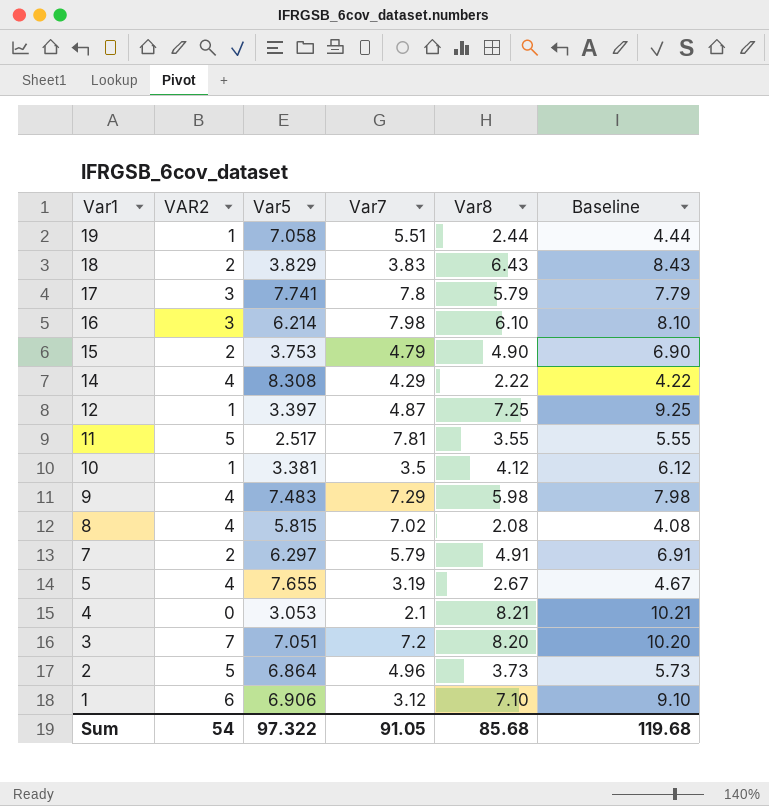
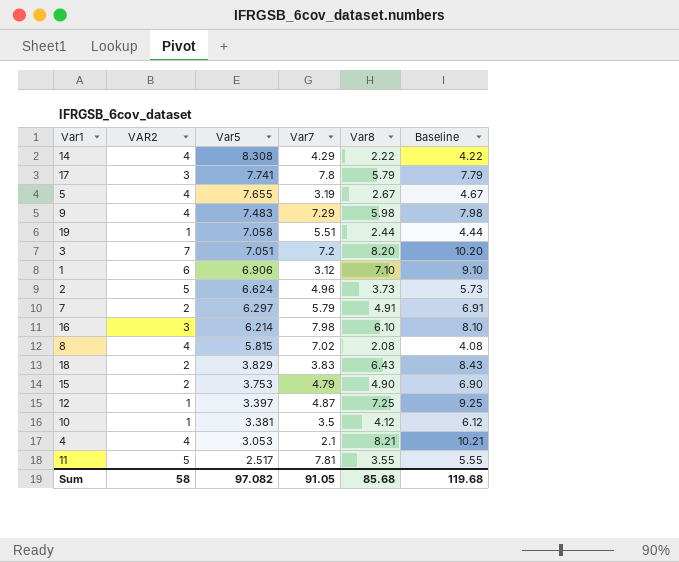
row order: Var1 descending -> Var5 descending
2 | Var5: 6.864 -> 6.624
4 | VAR2: 0 -> 4
Sum | VAR2: 54 -> 58
Sum | Var5: 97.322 -> 97.082

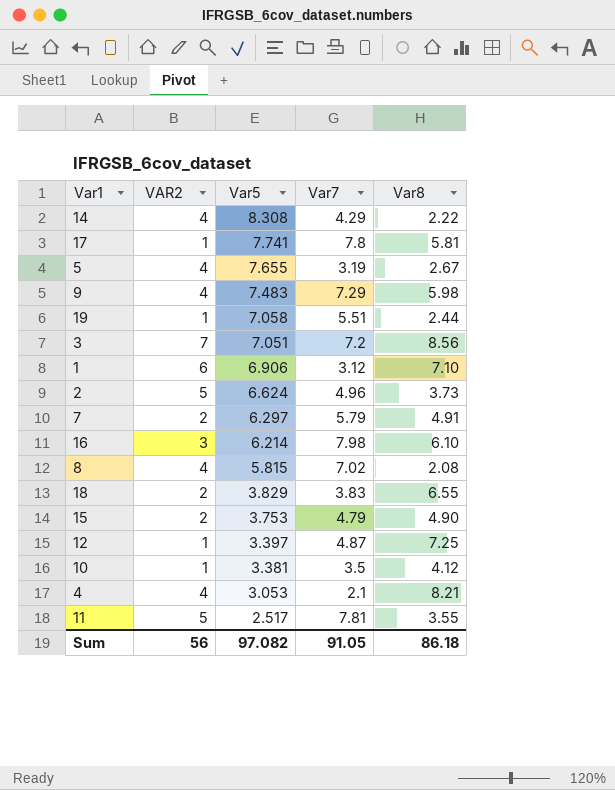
column Baseline | formula: [Var8] + 2 -> none
17 | VAR2: 3 -> 1
17 | Var8: 5.79 -> 5.81
3 | Var8: 8.20 -> 8.56
18 | Var8: 6.43 -> 6.55
Sum | VAR2: 58 -> 56
Sum | Var8: 85.68 -> 86.18

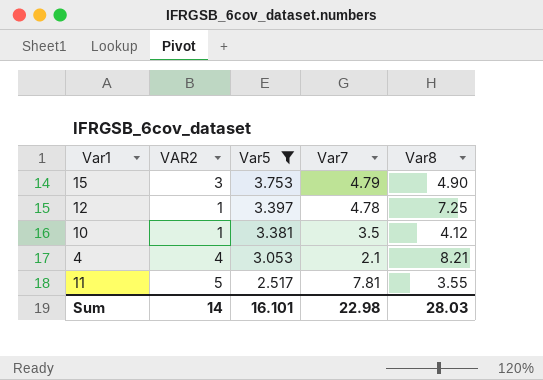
filter: none -> Var5 <= 3.753
15 | VAR2: 2 -> 3
12 | Var7: 4.87 -> 4.78
Sum | VAR2: 56 -> 14
Sum | Var5: 97.082 -> 16.101
Sum | Var7: 91.05 -> 22.98
Sum | Var8: 86.18 -> 28.03

